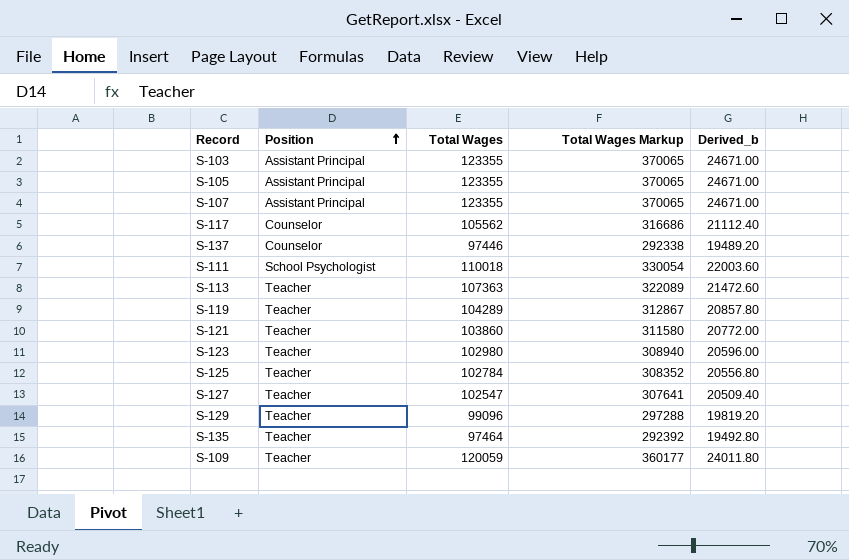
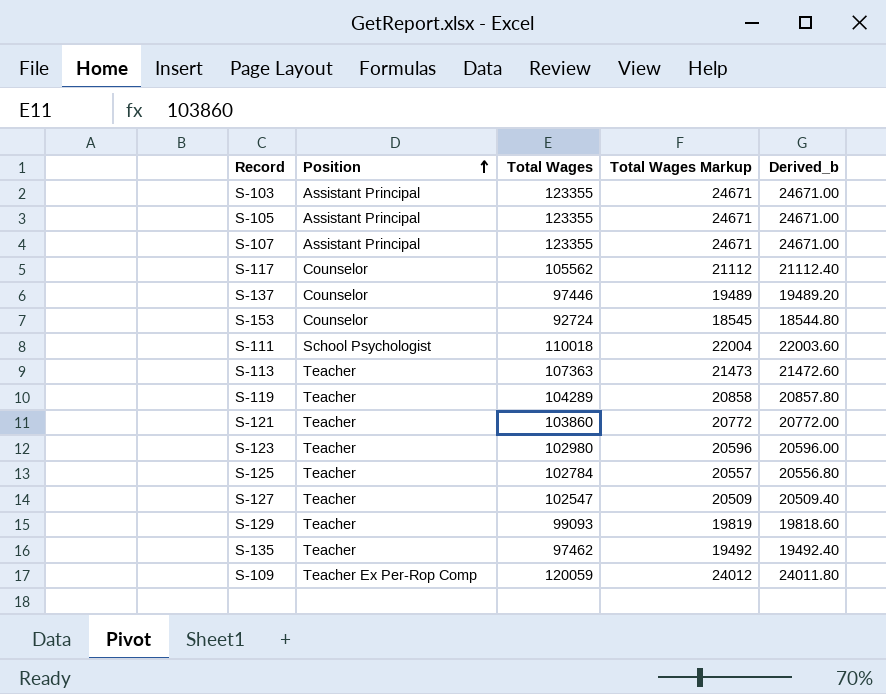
column Total Wages Markup | formula: [Total Wages] * 3 -> [Total Wages] * 0.2
row S-153: none -> Counselor | 92724 | 18545 | 18544.80
S-129 | Total Wages: 99096 -> 99093
S-129 | Derived_b: 19819.20 -> 19818.60
S-135 | Total Wages: 97464 -> 97462
S-135 | Derived_b: 19492.80 -> 19492.40
S-109 | Position: Teacher -> Teacher Ex Per-Rop Comp

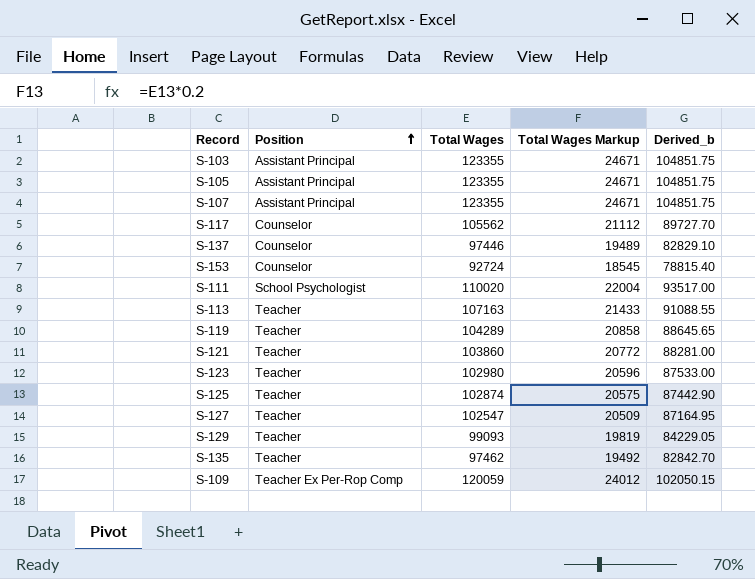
column Derived_b | formula: [Total Wages] * 0.2 -> [Total Wages] * 0.85
S-111 | Total Wages: 110018 -> 110020
S-113 | Total Wages: 107363 -> 107163
S-113 | Total Wages Markup: 21473 -> 21433
S-125 | Total Wages: 102784 -> 102874
S-125 | Total Wages Markup: 20557 -> 20575

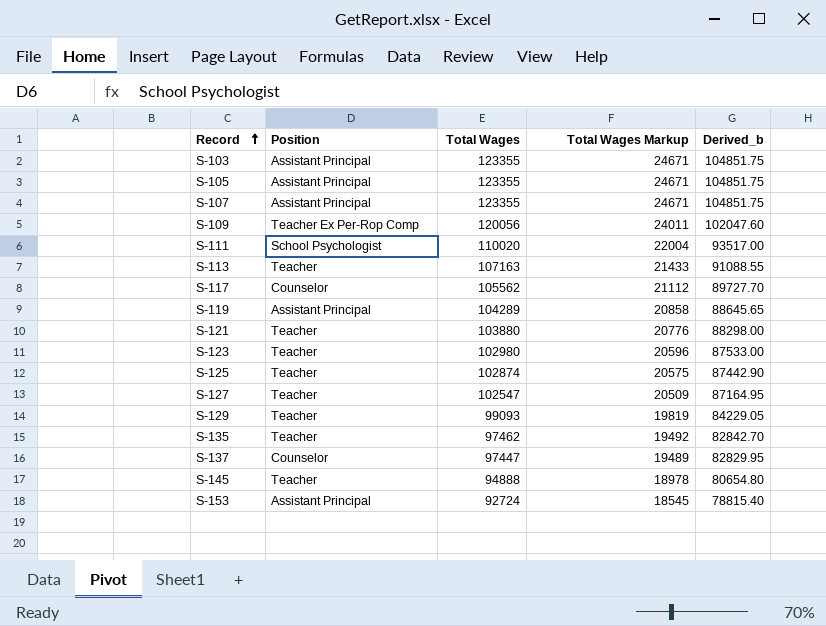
row order: Position ascending -> Record ascending
S-109 | Total Wages: 120059 -> 120056
S-109 | Total Wages Markup: 24012 -> 24011
S-109 | Derived_b: 102050.15 -> 102047.60
S-119 | Position: Teacher -> Assistant Principal
S-121 | Total Wages: 103860 -> 103880
S-121 | Total Wages Markup: 20772 -> 20776
S-121 | Derived_b: 88281.00 -> 88298.00
S-137 | Total Wages: 97446 -> 97447
S-137 | Derived_b: 82829.10 -> 82829.95
row S-145: none -> Teacher | 94888 | 18978 | 80654.80
S-153 | Position: Counselor -> Assistant Principal

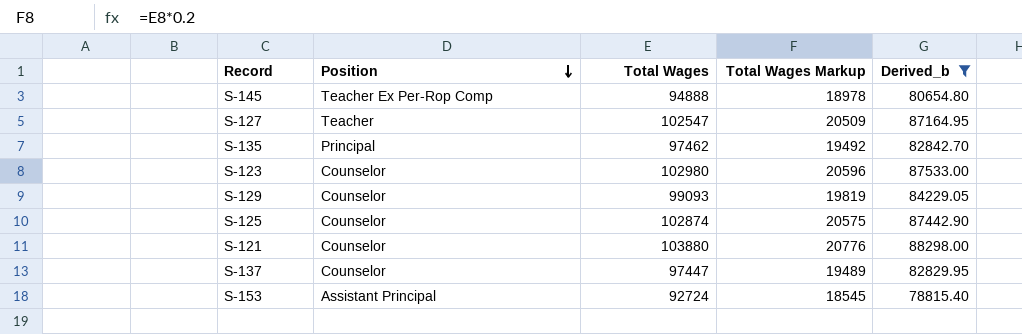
filter: none -> Derived_b <= 88298.00
row order: Record ascending -> Position descending
S-145 | Position: Teacher -> Teacher Ex Per-Rop Comp
S-135 | Position: Teacher -> Principal
S-123 | Position: Teacher -> Counselor
S-129 | Position: Teacher -> Counselor
S-125 | Position: Teacher -> Counselor
S-121 | Position: Teacher -> Counselor

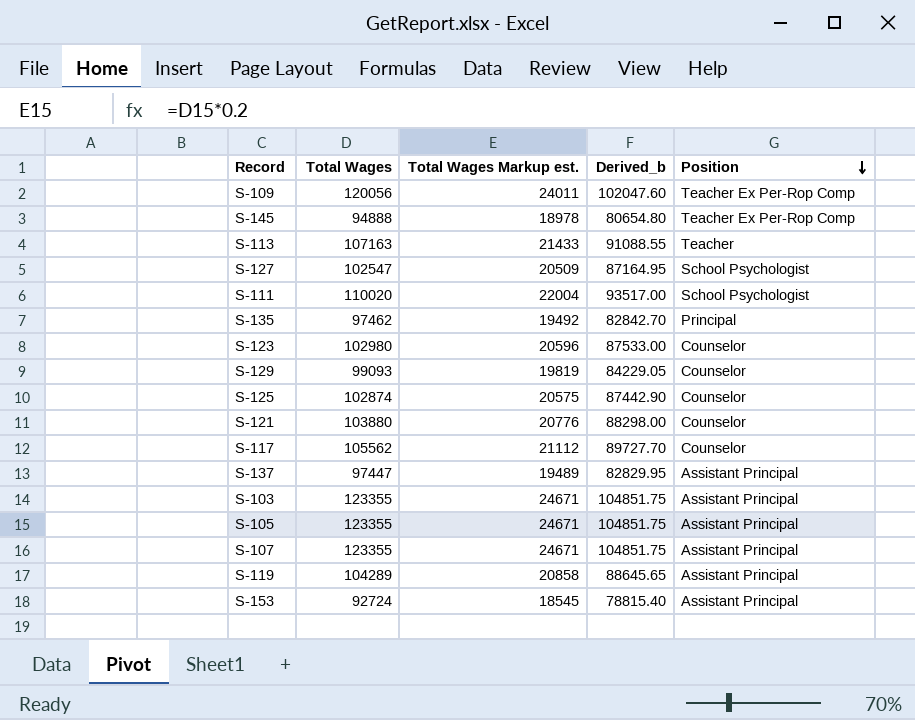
filter: Derived_b <= 88298.00 -> none
column name: Total Wages Markup -> Total Wages Markup est.
column Position | position: 2 -> 5
S-127 | Position: Teacher -> School Psychologist
S-137 | Position: Counselor -> Assistant Principal

